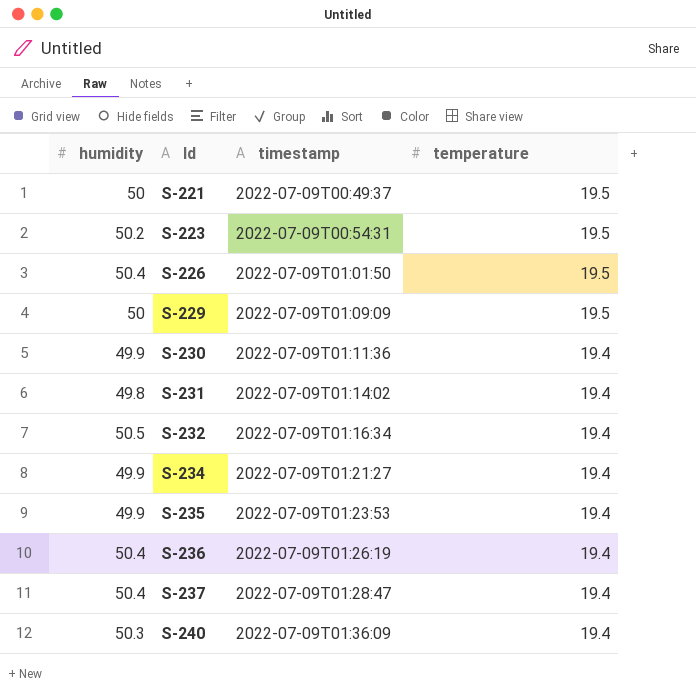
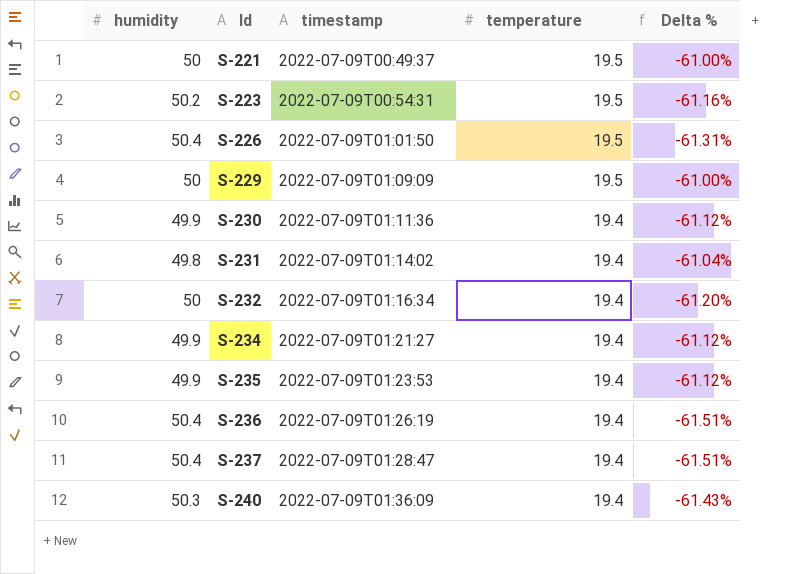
column Delta % | formula: none -> ([temperature] - [humidity]) / [humidity]
S-232 | humidity: 50.5 -> 50

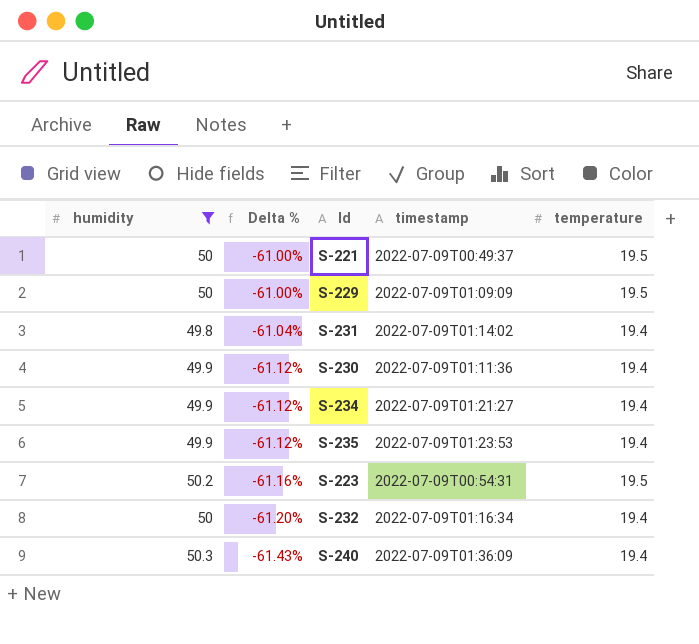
filter: none -> humidity != 50.4
row order: Id ascending -> Delta % descending
column Delta % | position: 5 -> 2

